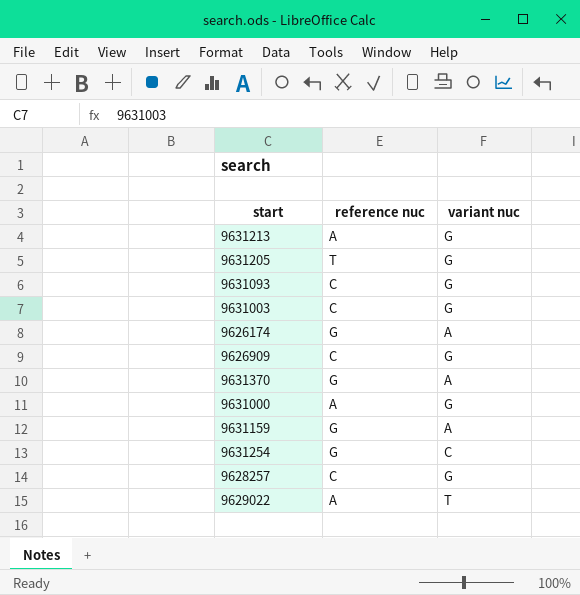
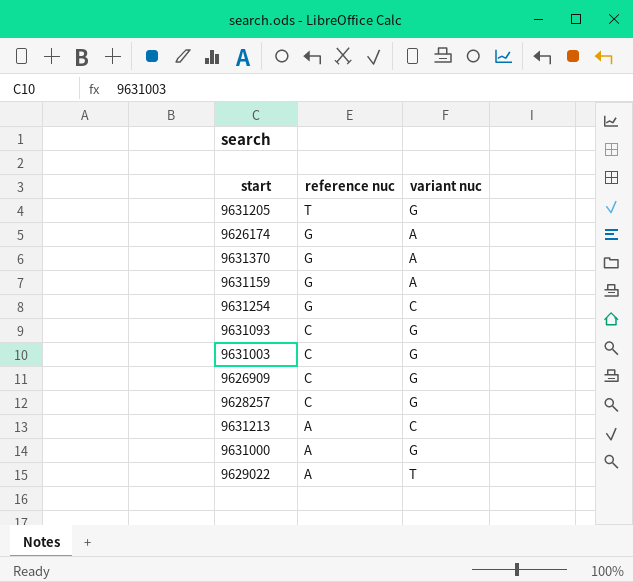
row order: none -> reference nuc descending
9631213 | variant nuc: G -> C

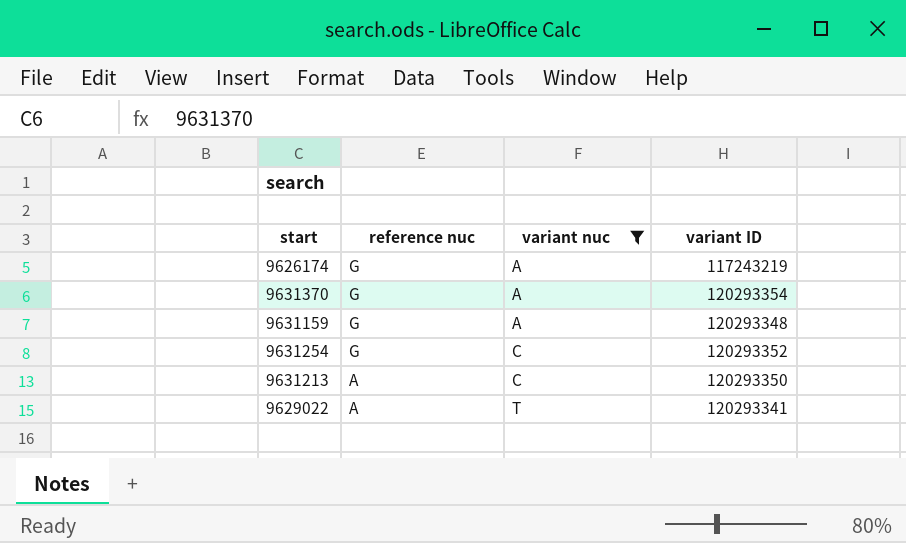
filter: none -> variant nuc != G
column variant ID | position: none -> 4

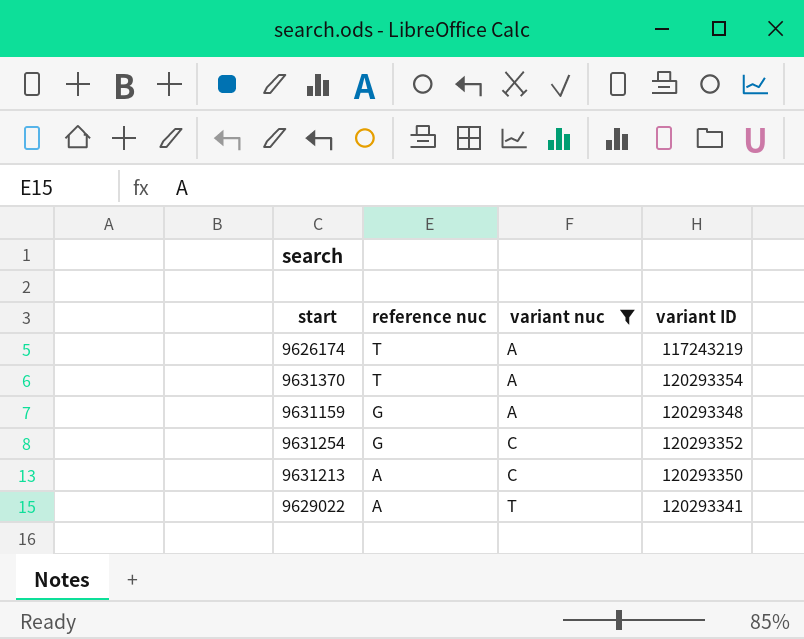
9626174 | reference nuc: G -> T
9631370 | reference nuc: G -> T

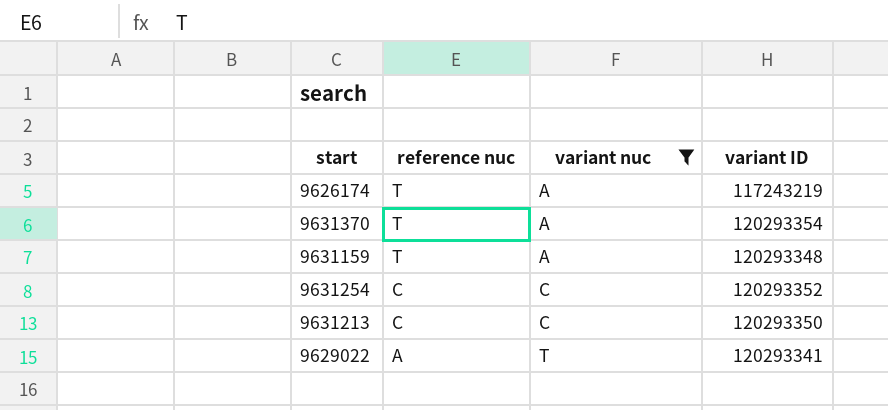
9631159 | reference nuc: G -> T
9631254 | reference nuc: G -> C
9631213 | reference nuc: A -> C

